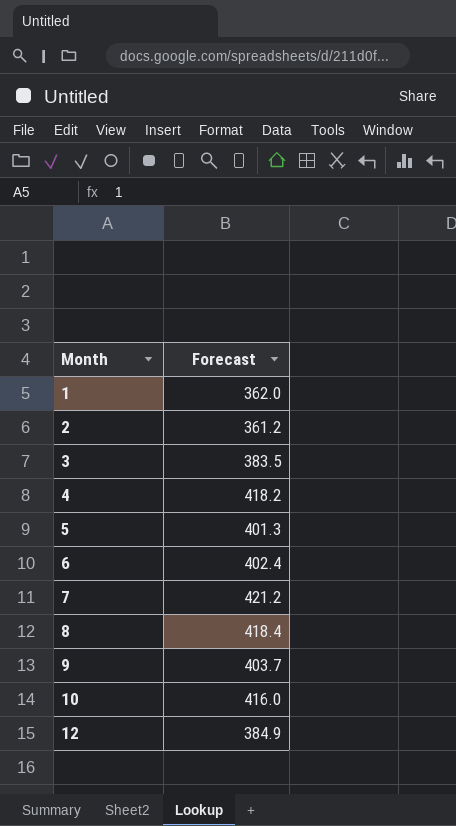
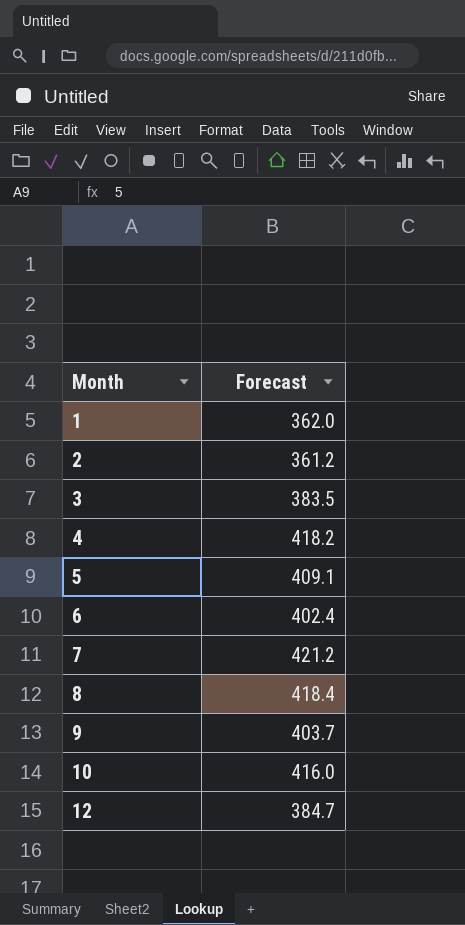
5 | Forecast: 401.3 -> 409.1
12 | Forecast: 384.9 -> 384.7

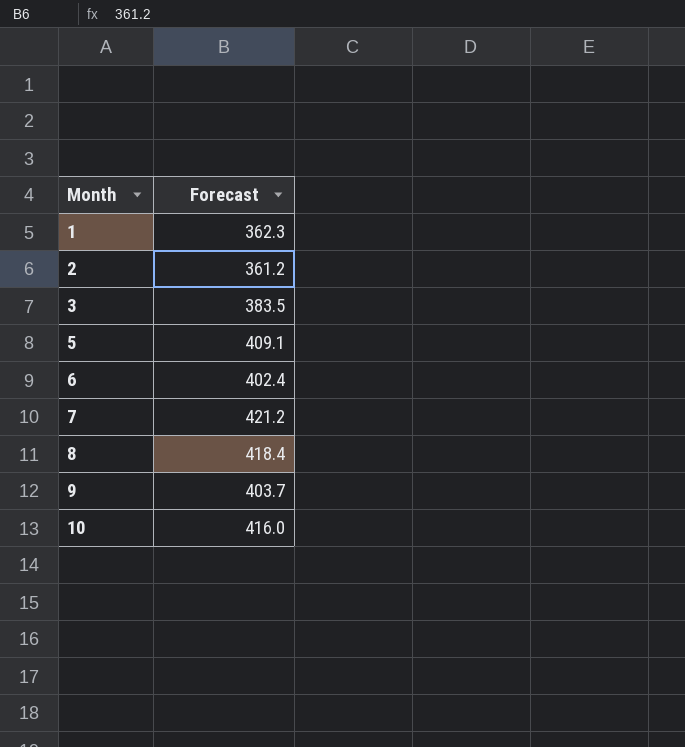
row 4: 418.2 -> none
row 12: 384.7 -> none
1 | Forecast: 362.0 -> 362.3

